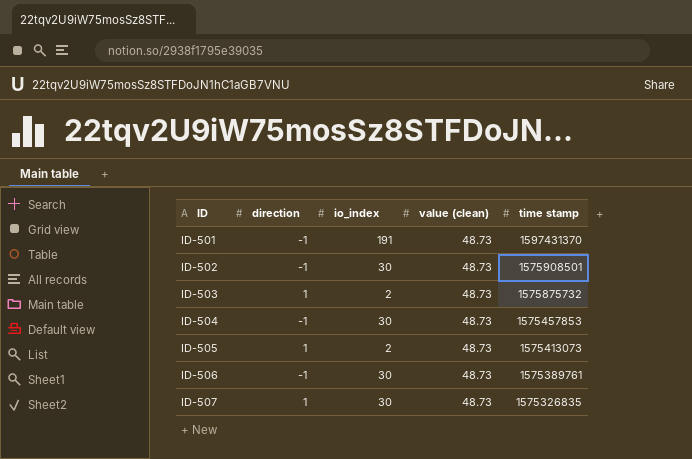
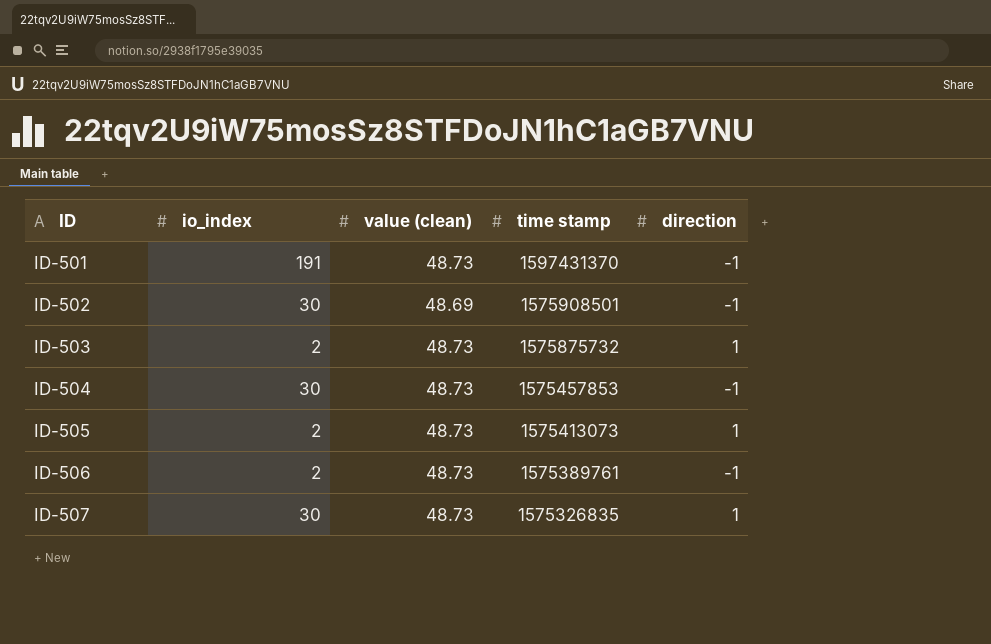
column direction | position: 2 -> 5
ID-502 | value (clean): 48.73 -> 48.69
ID-506 | io_index: 30 -> 2

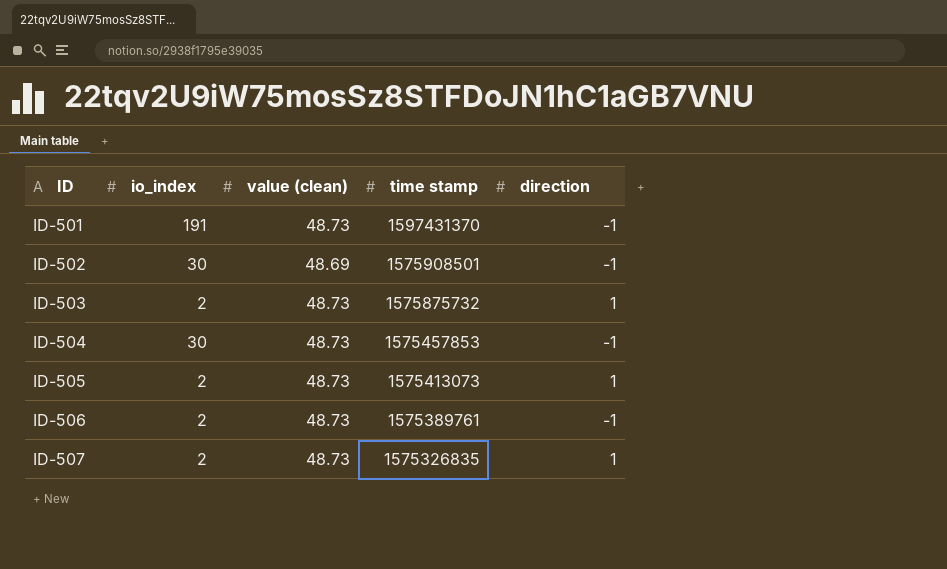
ID-507 | io_index: 30 -> 2

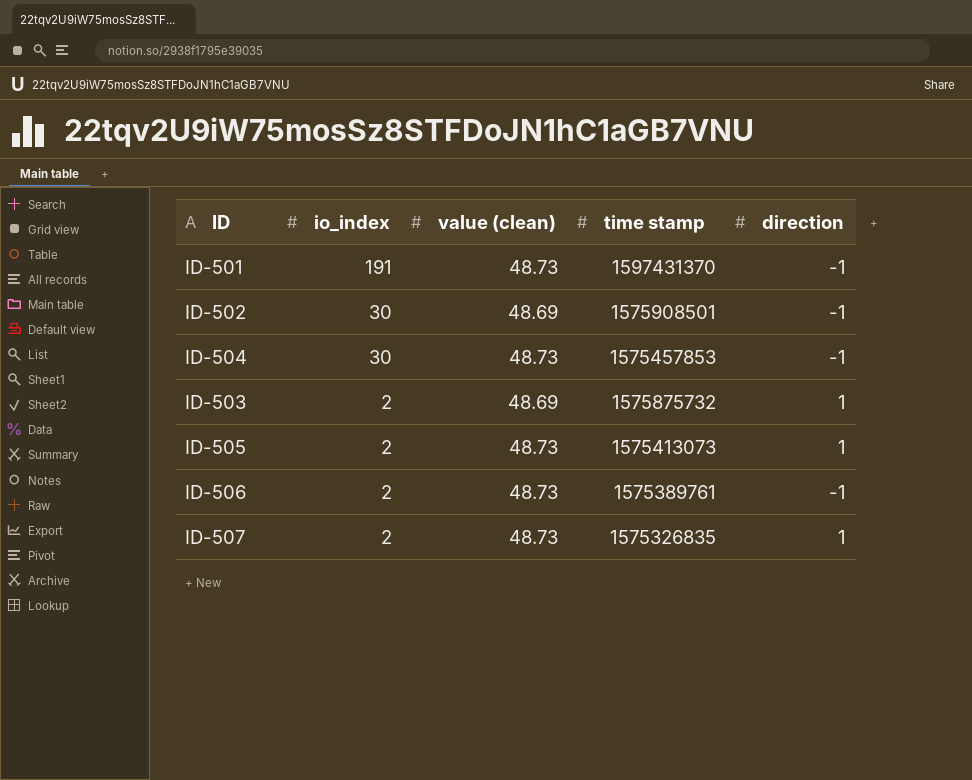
row order: ID ascending -> io_index descending
ID-503 | value (clean): 48.73 -> 48.69

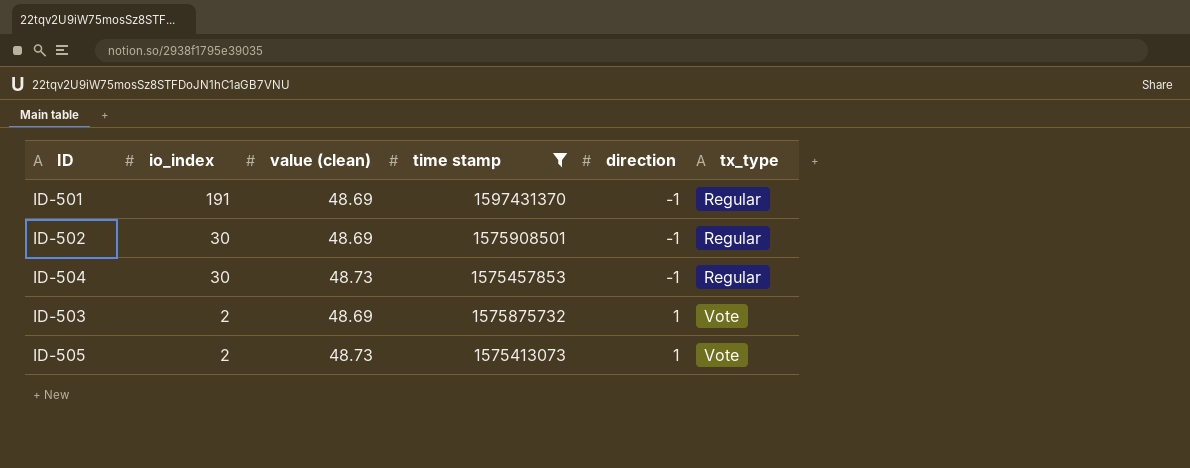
filter: none -> time stamp >= 1575413073
column tx_type | position: none -> 6
ID-501 | value (clean): 48.73 -> 48.69

